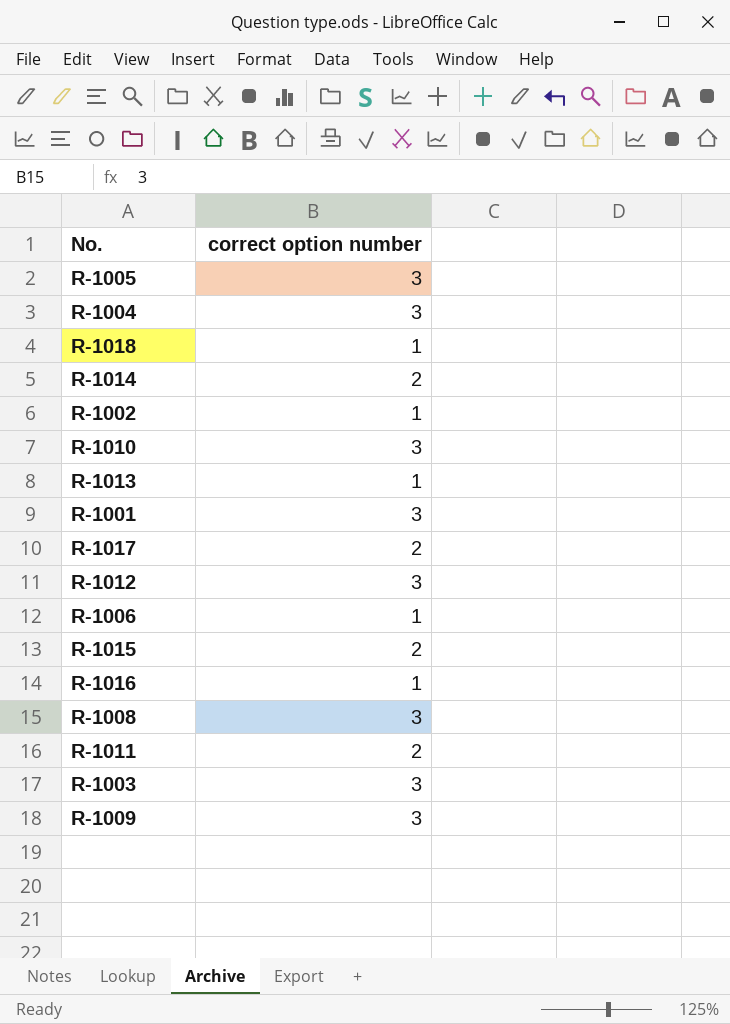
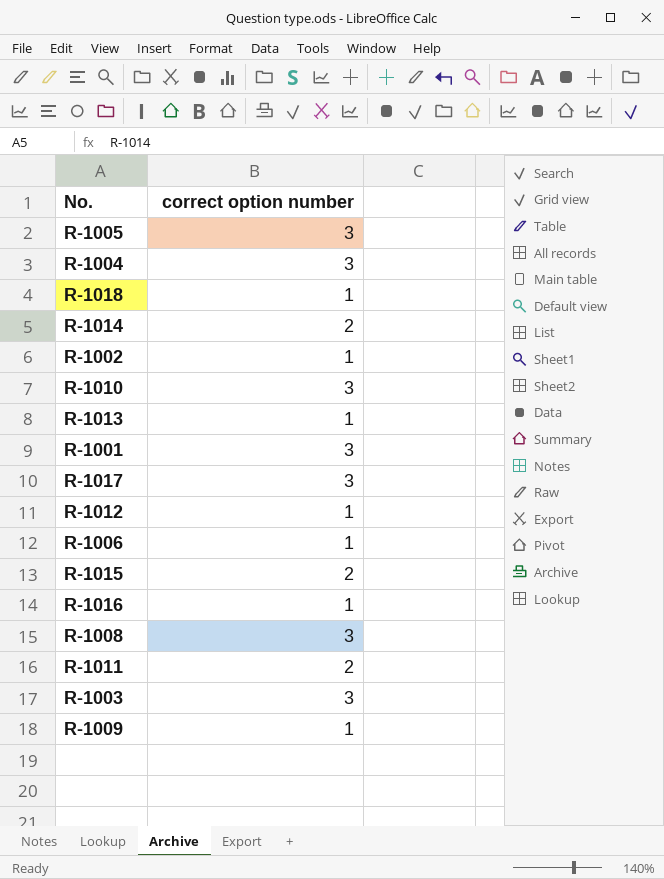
R-1017 | correct option number: 2 -> 3
R-1012 | correct option number: 3 -> 1
R-1009 | correct option number: 3 -> 1

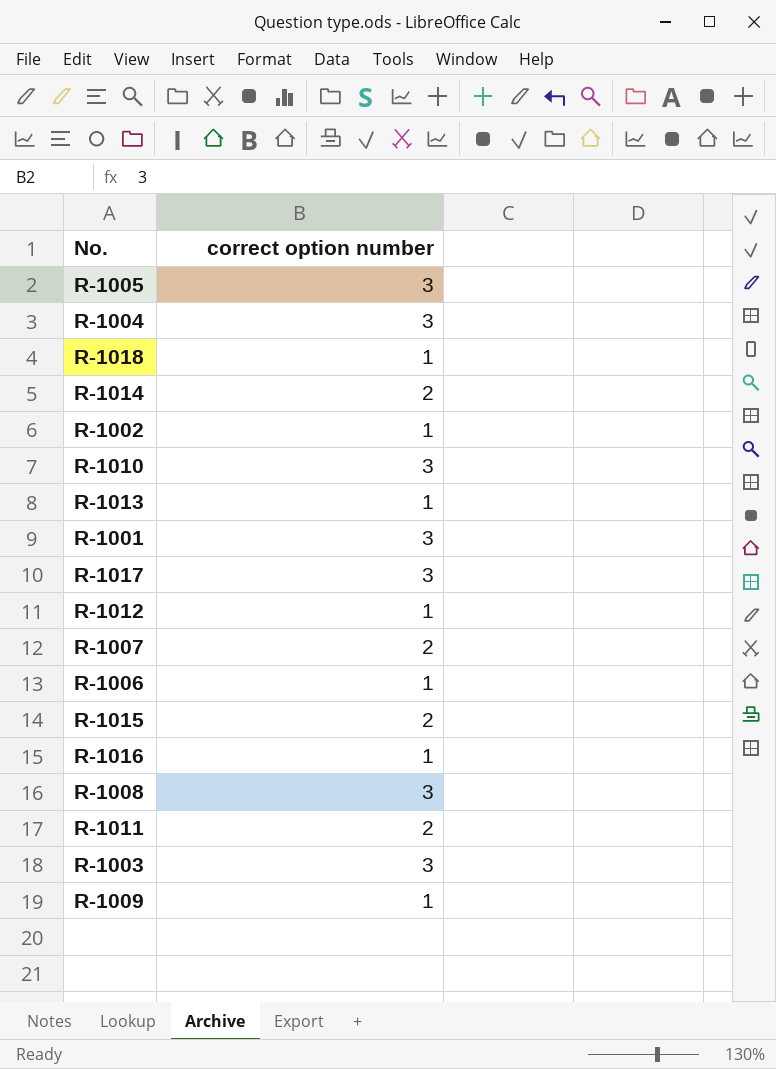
row R-1007: none -> 2

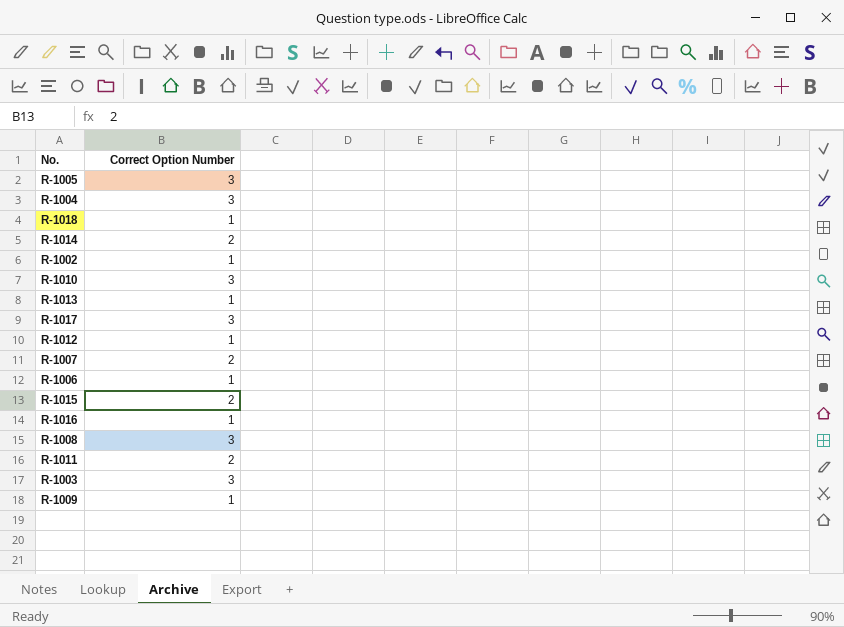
column name: correct option number -> Correct Option Number
row R-1001: 3 -> none

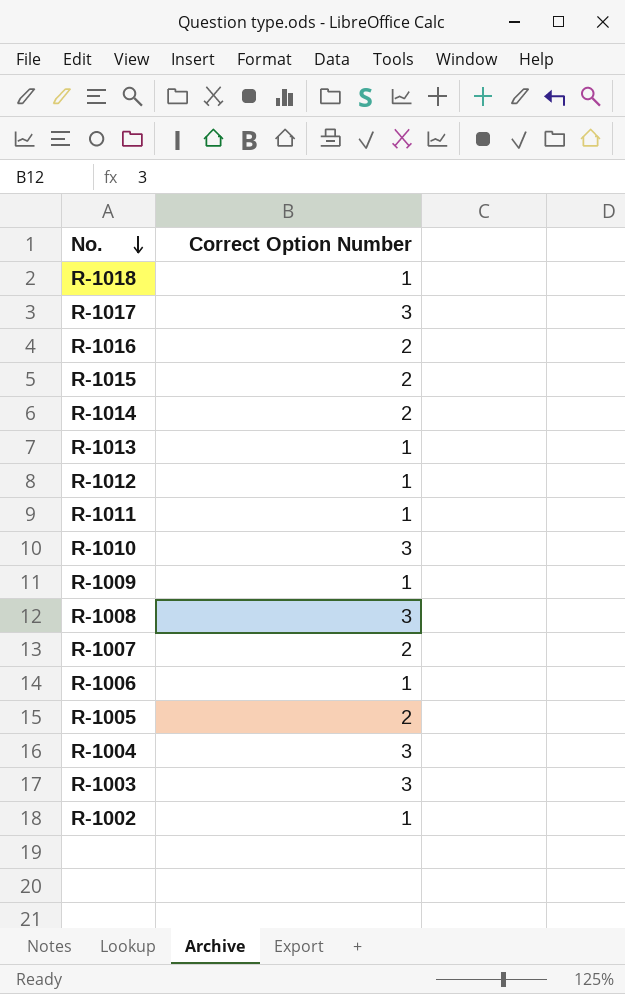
row order: none -> No. descending
R-1016 | Correct Option Number: 1 -> 2
R-1011 | Correct Option Number: 2 -> 1
R-1005 | Correct Option Number: 3 -> 2

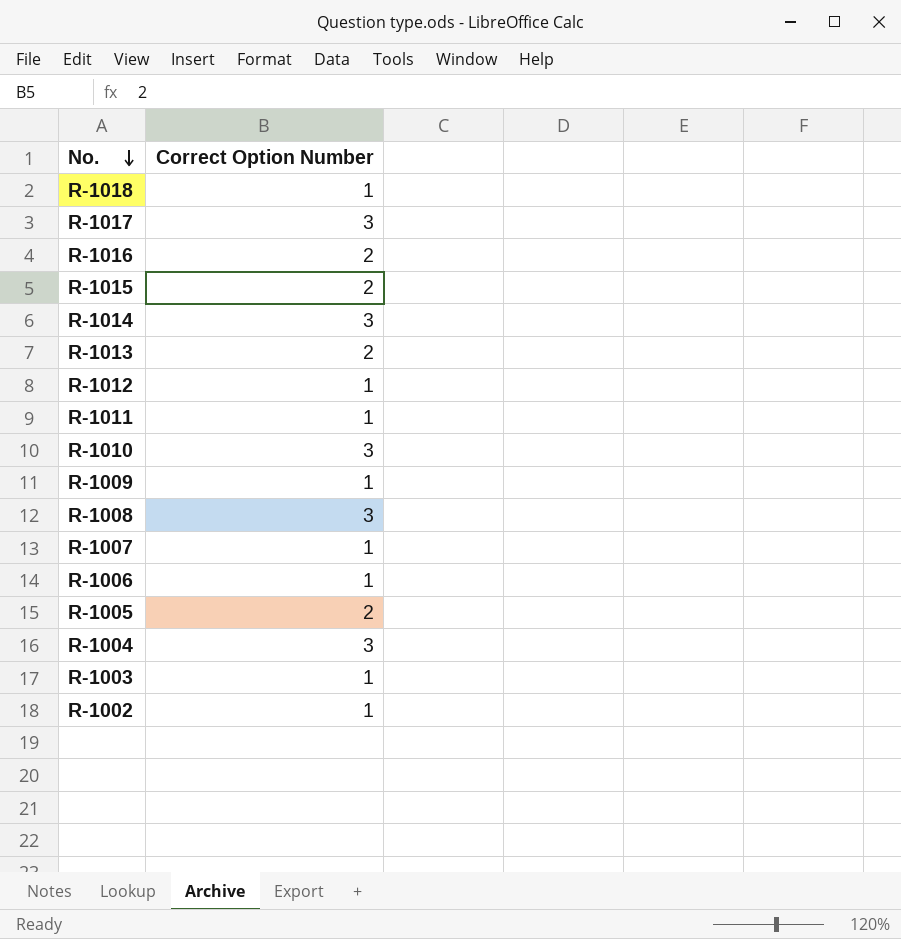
R-1014 | Correct Option Number: 2 -> 3
R-1013 | Correct Option Number: 1 -> 2
R-1007 | Correct Option Number: 2 -> 1
R-1003 | Correct Option Number: 3 -> 1

